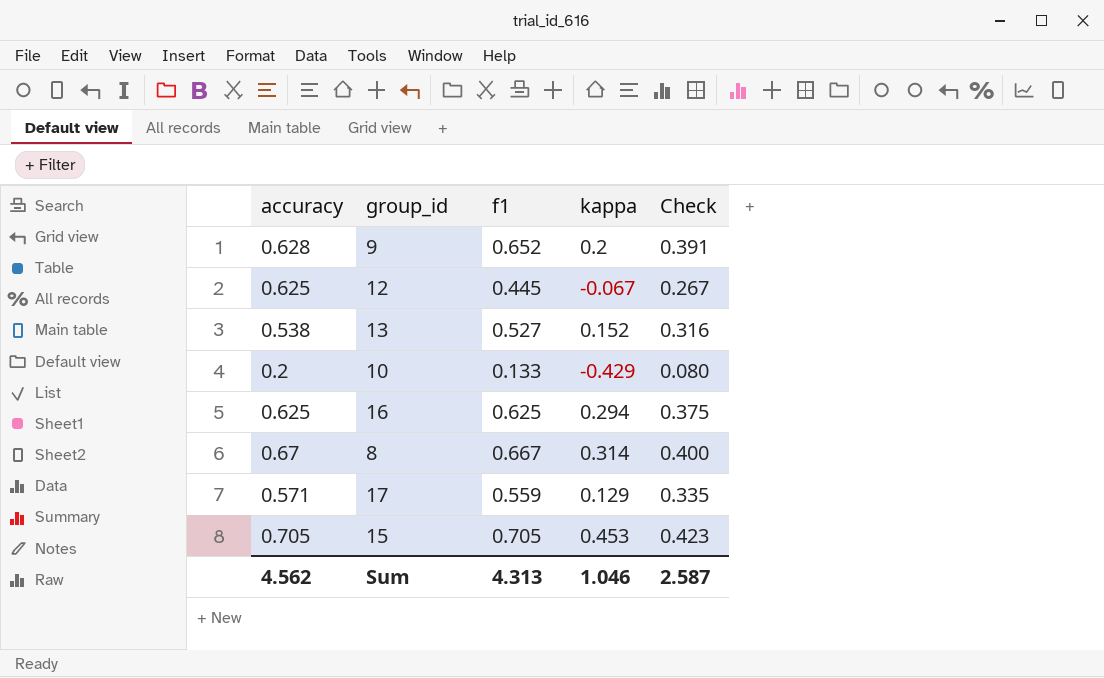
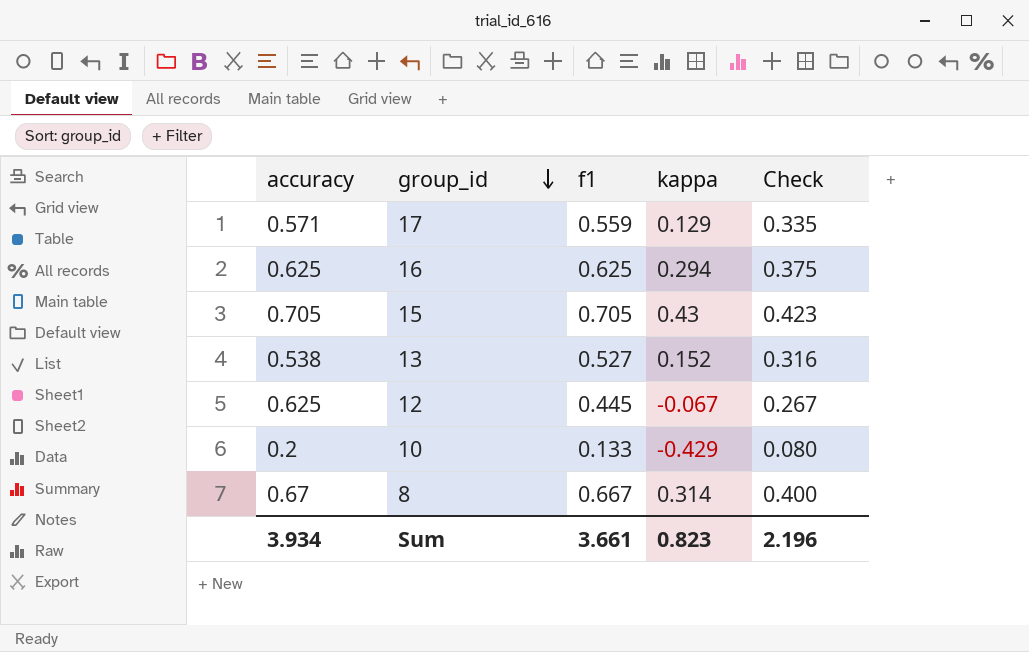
row order: none -> group_id descending
row 9: 0.628 | 0.652 | 0.2 | 0.391 -> none
15 | kappa: 0.453 -> 0.43
Sum | accuracy: 4.562 -> 3.934
Sum | f1: 4.313 -> 3.661
Sum | kappa: 1.046 -> 0.823
Sum | Check: 2.587 -> 2.196

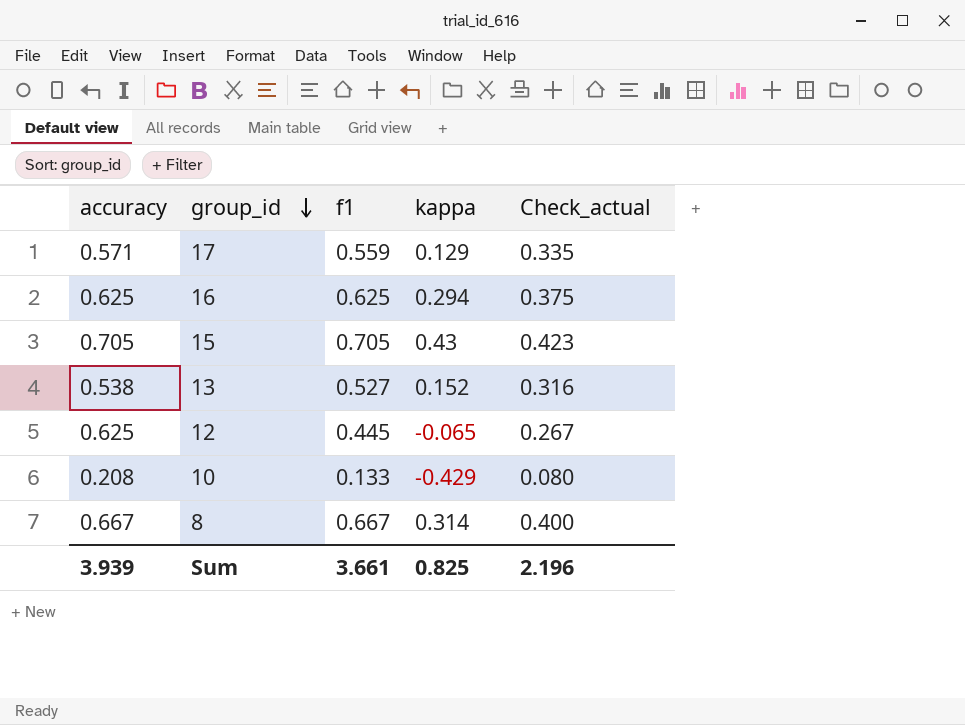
column name: Check -> Check_actual
12 | kappa: -0.067 -> -0.065
10 | accuracy: 0.2 -> 0.208
8 | accuracy: 0.67 -> 0.667
Sum | accuracy: 3.934 -> 3.939
Sum | kappa: 0.823 -> 0.825

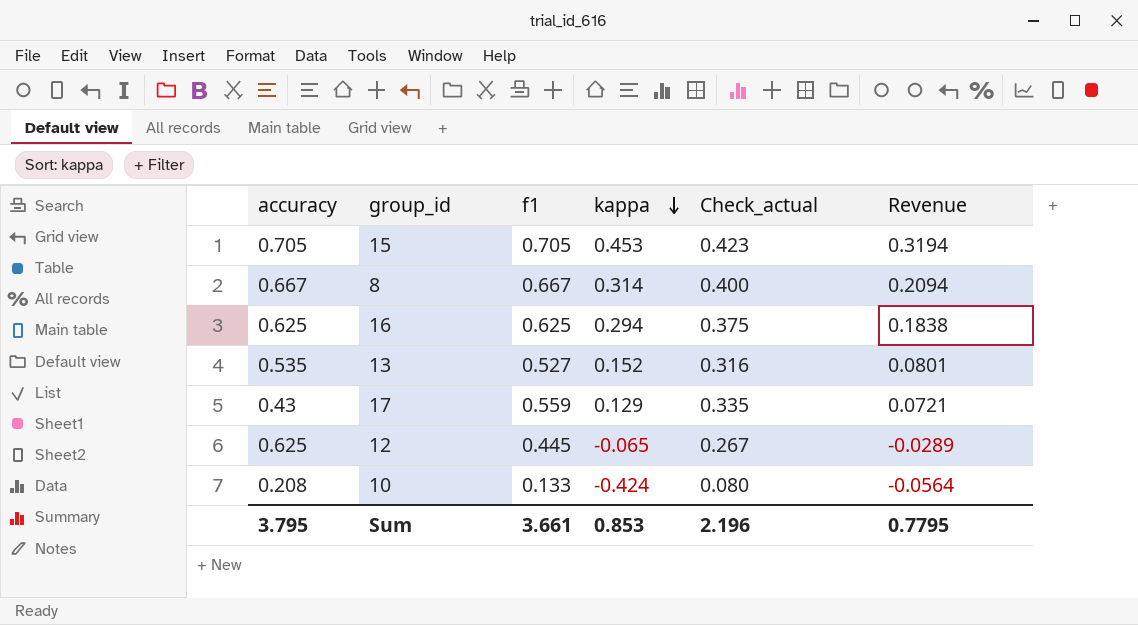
row order: group_id descending -> kappa descending
column Revenue | formula: none -> [f1] * [kappa]
15 | kappa: 0.43 -> 0.453
13 | accuracy: 0.538 -> 0.535
17 | accuracy: 0.571 -> 0.43
10 | kappa: -0.429 -> -0.424
Sum | accuracy: 3.939 -> 3.795
Sum | kappa: 0.825 -> 0.853

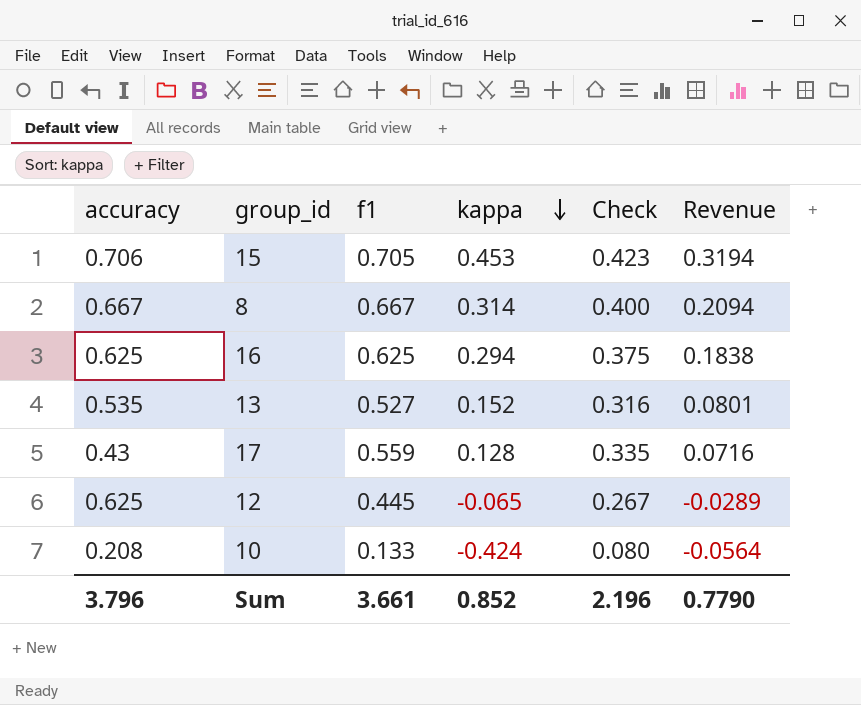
column name: Check_actual -> Check
15 | accuracy: 0.705 -> 0.706
17 | kappa: 0.129 -> 0.128
17 | Revenue: 0.0721 -> 0.0716
Sum | accuracy: 3.795 -> 3.796
Sum | kappa: 0.853 -> 0.852
Sum | Revenue: 0.7795 -> 0.7790

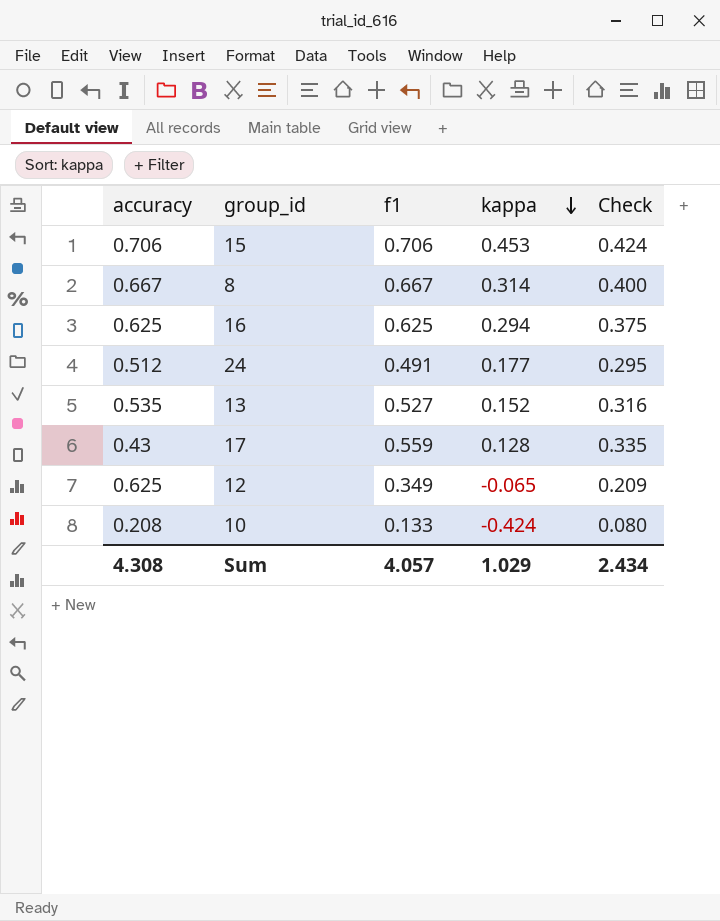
column Revenue | formula: [f1] * [kappa] -> none
15 | f1: 0.705 -> 0.706
15 | Check: 0.423 -> 0.424
row 24: none -> 0.512 | 0.491 | 0.177 | 0.295
12 | f1: 0.445 -> 0.349
12 | Check: 0.267 -> 0.209
Sum | accuracy: 3.796 -> 4.308
Sum | f1: 3.661 -> 4.057
Sum | kappa: 0.852 -> 1.029
Sum | Check: 2.196 -> 2.434

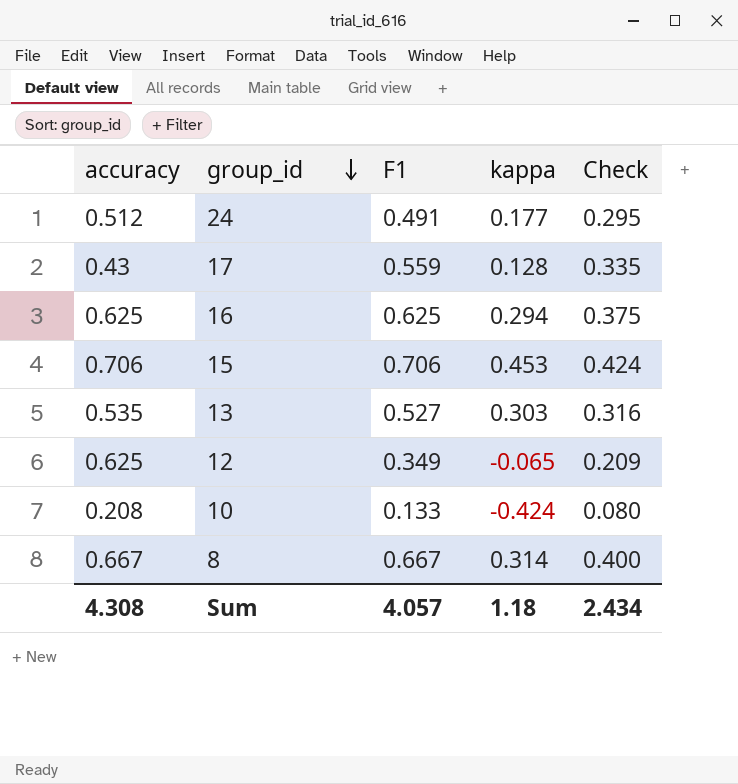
row order: kappa descending -> group_id descending
column name: f1 -> F1
13 | kappa: 0.152 -> 0.303
Sum | kappa: 1.029 -> 1.18

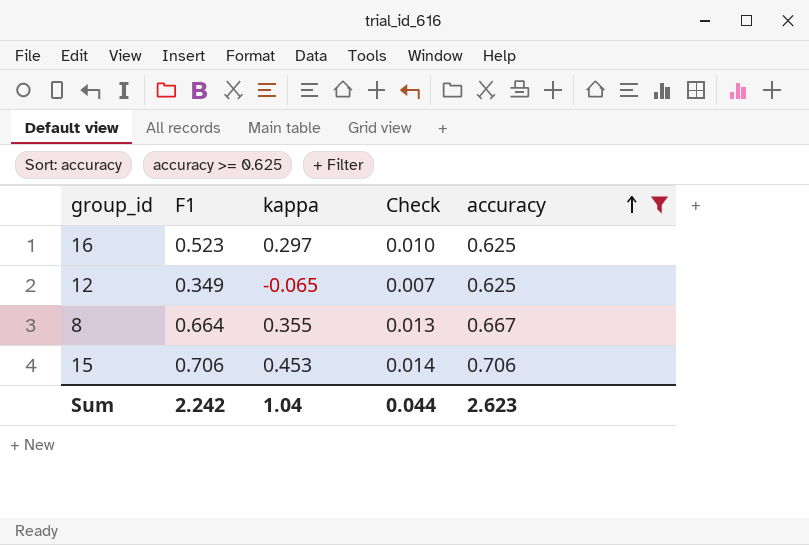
filter: none -> accuracy >= 0.625
row order: group_id descending -> accuracy ascending
column Check | formula: [F1] * 0.6 -> [F1] * 0.02
column accuracy | position: 1 -> 5
16 | F1: 0.625 -> 0.523
16 | kappa: 0.294 -> 0.297
8 | F1: 0.667 -> 0.664
8 | kappa: 0.314 -> 0.355
Sum | F1: 4.057 -> 2.242
Sum | kappa: 1.18 -> 1.04
Sum | Check: 2.434 -> 0.044
Sum | accuracy: 4.308 -> 2.623

